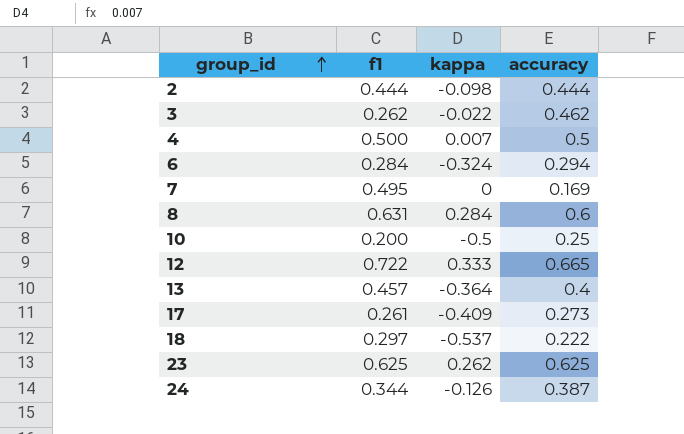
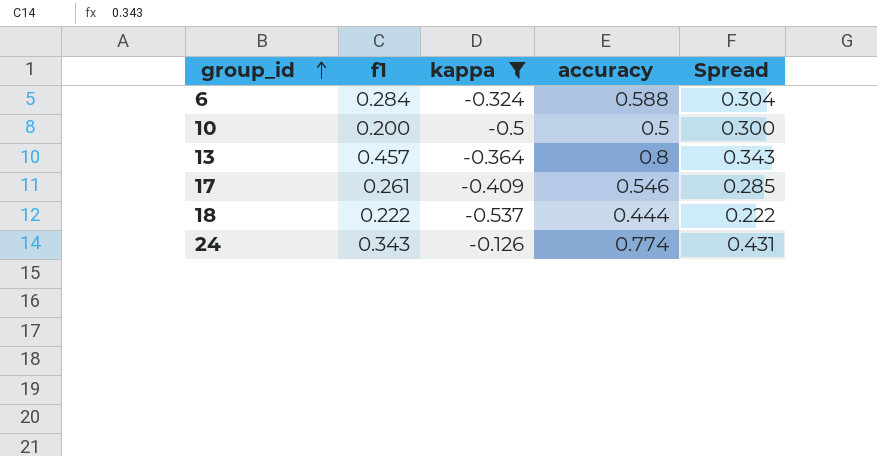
filter: none -> kappa <= -0.126
column Spread | formula: none -> [accuracy] - [f1]
6 | accuracy: 0.294 -> 0.588
10 | accuracy: 0.25 -> 0.5
13 | accuracy: 0.4 -> 0.8
17 | accuracy: 0.273 -> 0.546
18 | f1: 0.297 -> 0.222
18 | accuracy: 0.222 -> 0.444
24 | f1: 0.344 -> 0.343
24 | accuracy: 0.387 -> 0.774

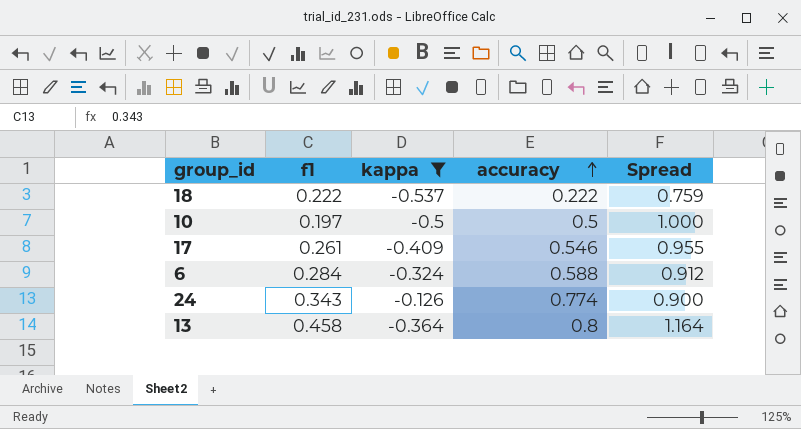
row order: group_id ascending -> accuracy ascending
column Spread | formula: [accuracy] - [f1] -> [accuracy] - [kappa]
18 | accuracy: 0.444 -> 0.222
10 | f1: 0.200 -> 0.197
13 | f1: 0.457 -> 0.458

